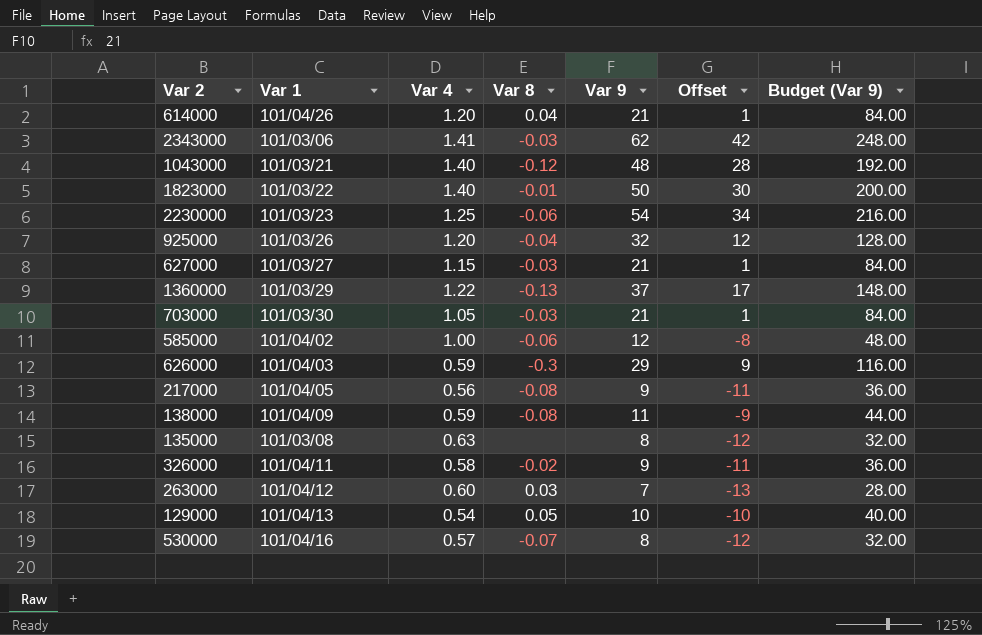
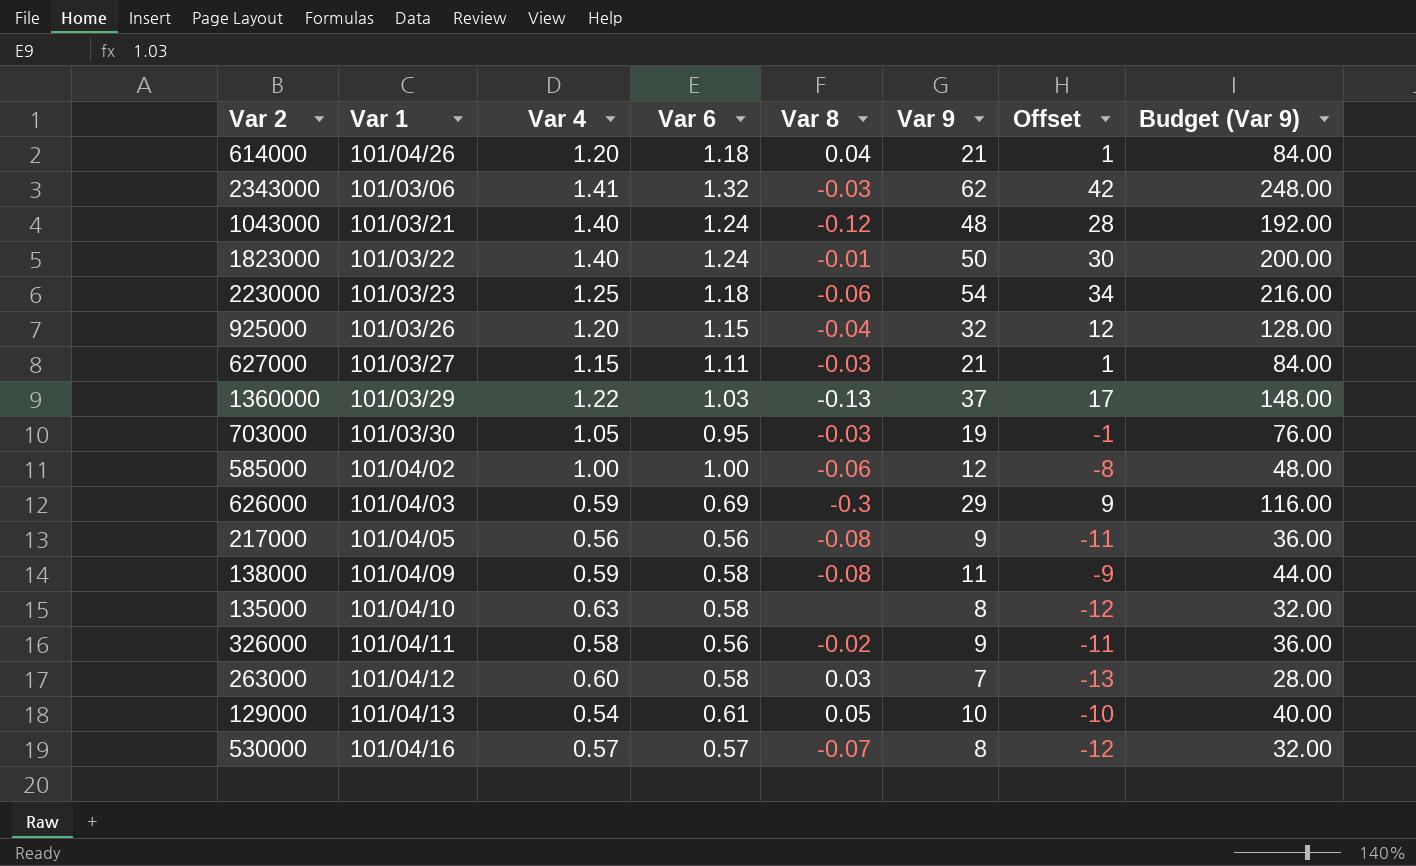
column Var 6 | position: none -> 4
703000 | Var 9: 21 -> 19
703000 | Offset: 1 -> -1
703000 | Budget (Var 9): 84.00 -> 76.00
135000 | Var 1: 101/03/08 -> 101/04/10

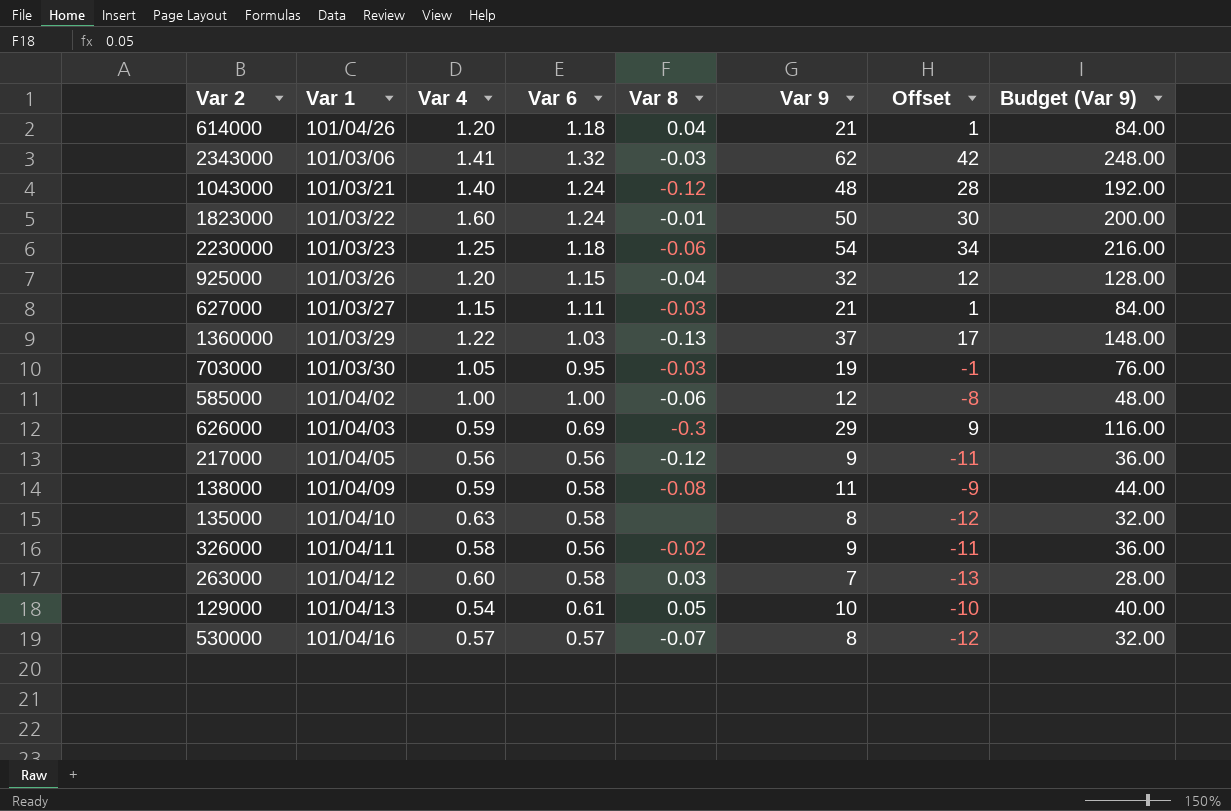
1823000 | Var 4: 1.40 -> 1.60
217000 | Var 8: -0.08 -> -0.12

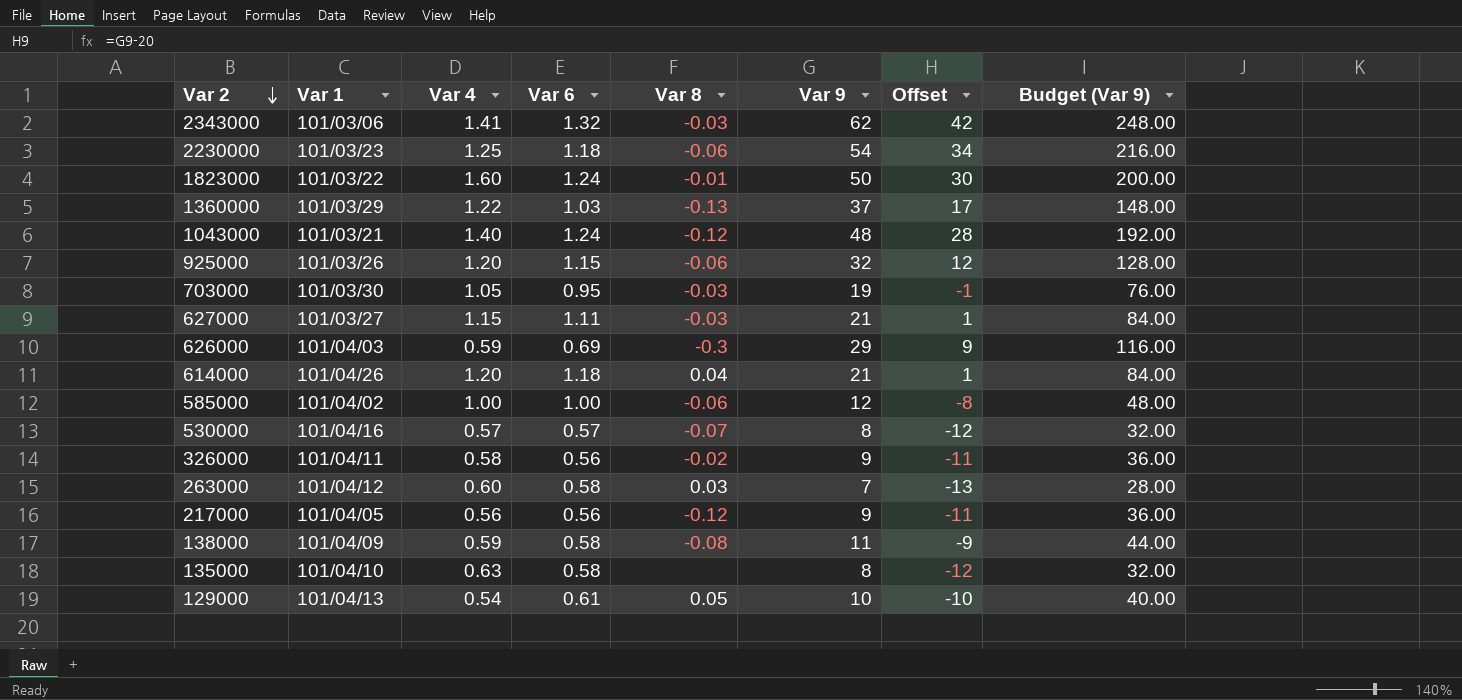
row order: none -> Var 2 descending
925000 | Var 8: -0.04 -> -0.06

